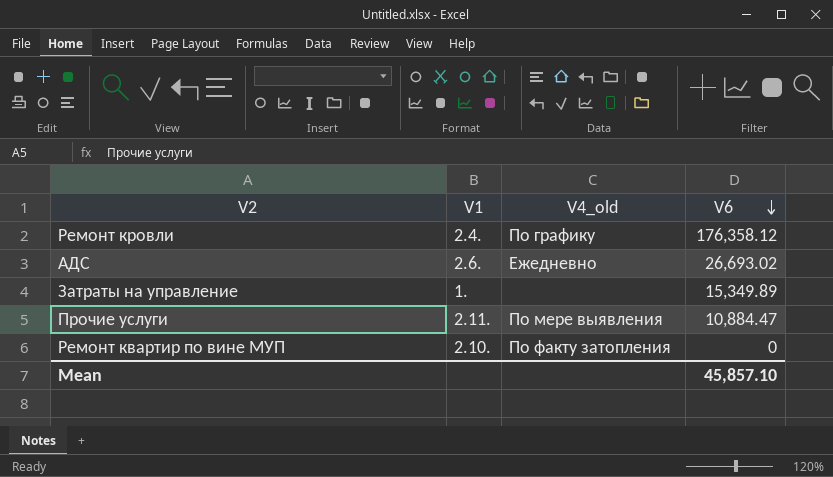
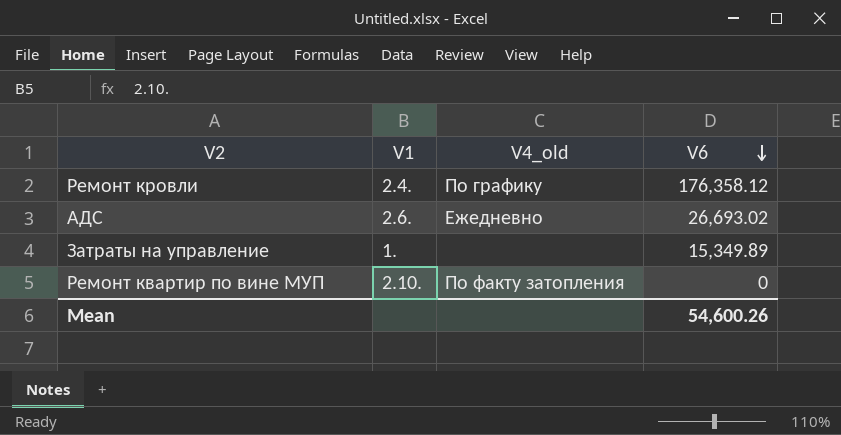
row Прочие услуги: 2.11. | По мере выявления | 10,884.47 -> none
Mean | V6: 45,857.10 -> 54,600.26

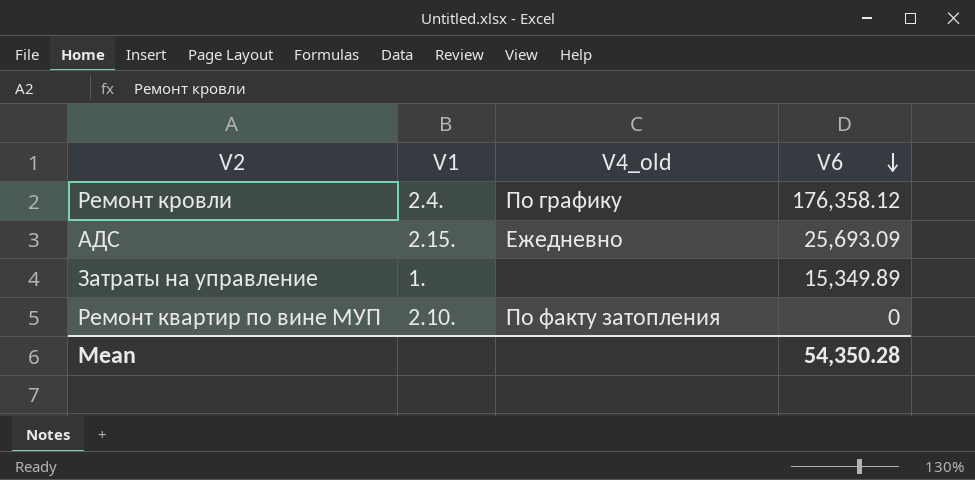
АДС | V1: 2.6. -> 2.15.
АДС | V6: 26,693.02 -> 25,693.09
Mean | V6: 54,600.26 -> 54,350.28

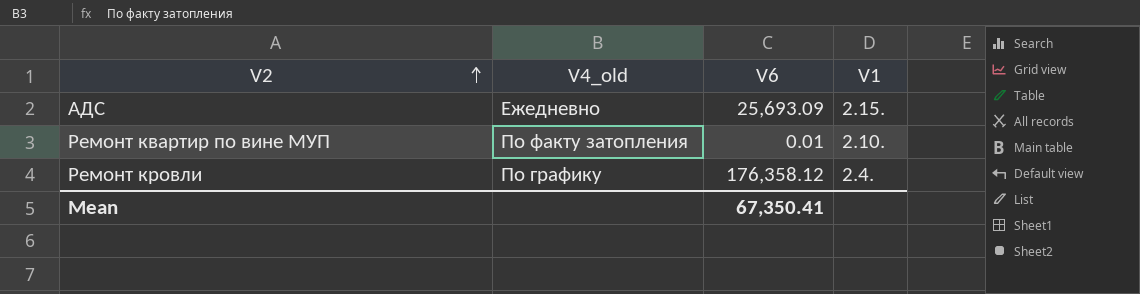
row order: V6 descending -> V2 ascending
column V1 | position: 2 -> 4
row Затраты на управление: 1. | none | 15,349.89 -> none
Ремонт квартир по вине МУП | V6: 0 -> 0.01
Mean | V6: 54,350.28 -> 67,350.41

